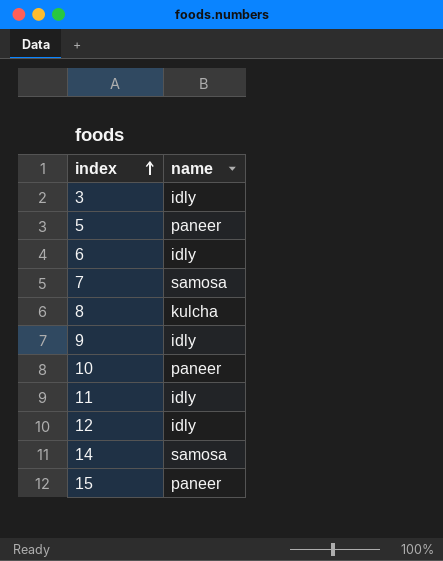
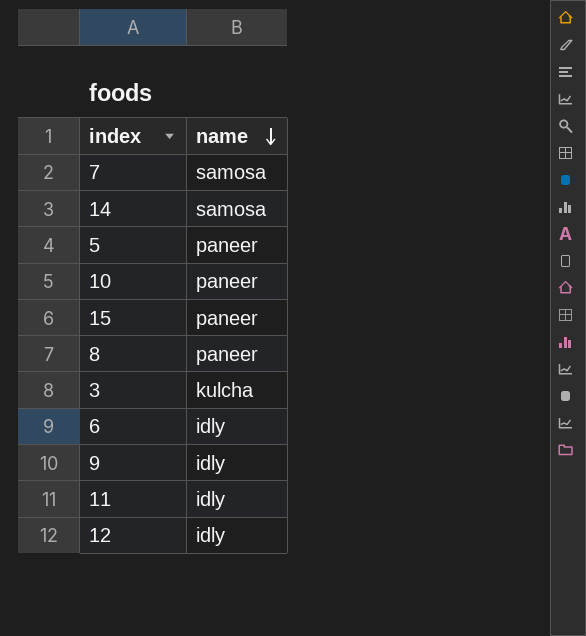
row order: index ascending -> name descending
8 | name: kulcha -> paneer
3 | name: idly -> kulcha

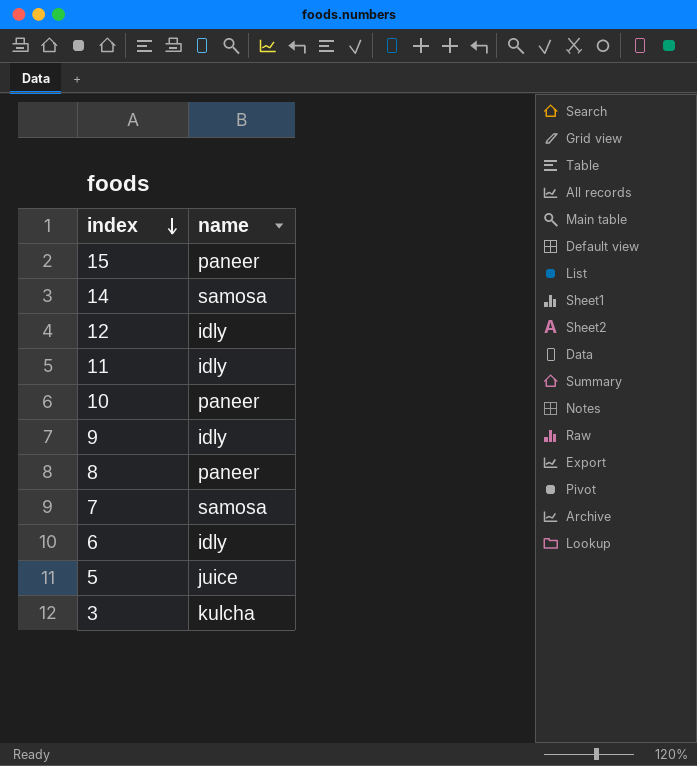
row order: name descending -> index descending
5 | name: paneer -> juice

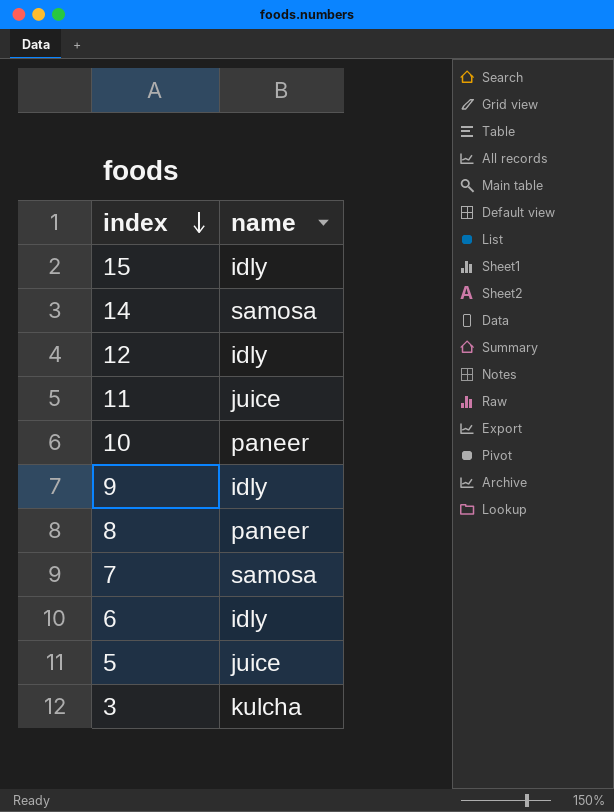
15 | name: paneer -> idly
11 | name: idly -> juice

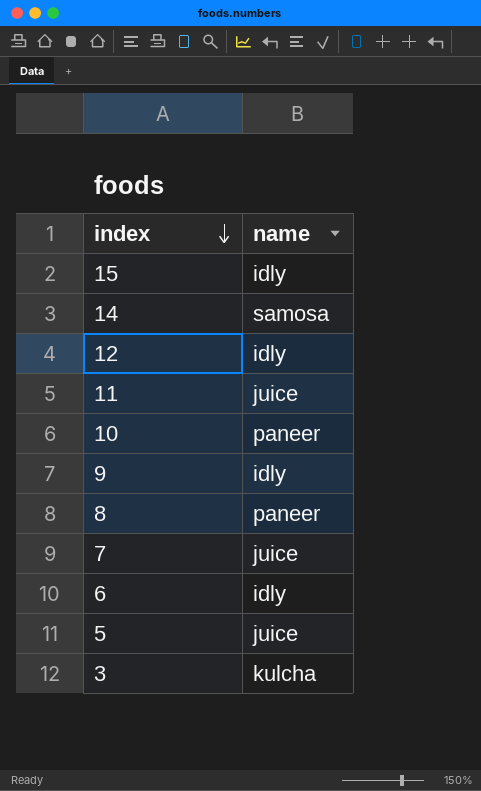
7 | name: samosa -> juice

